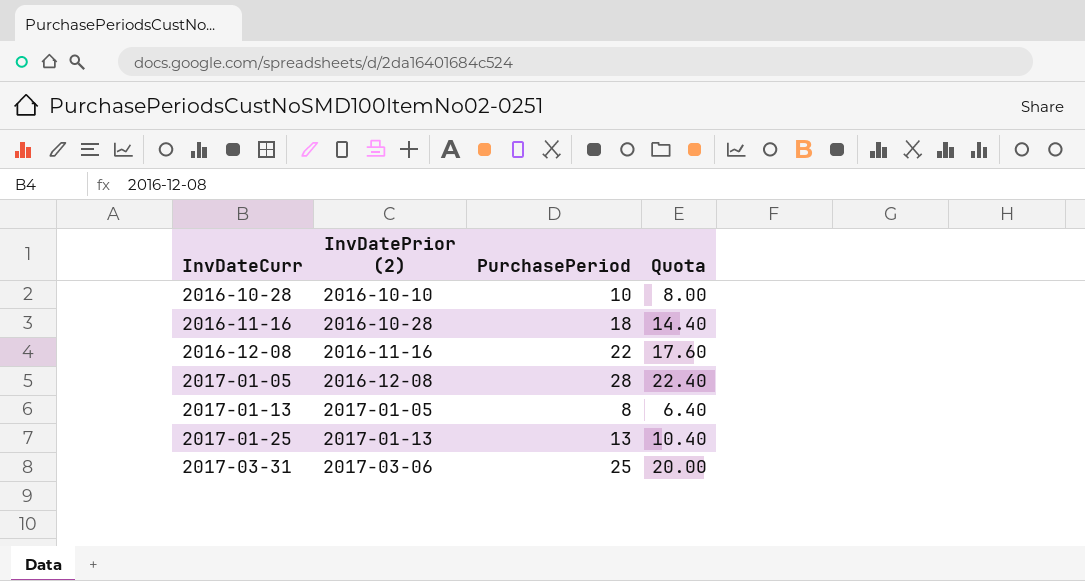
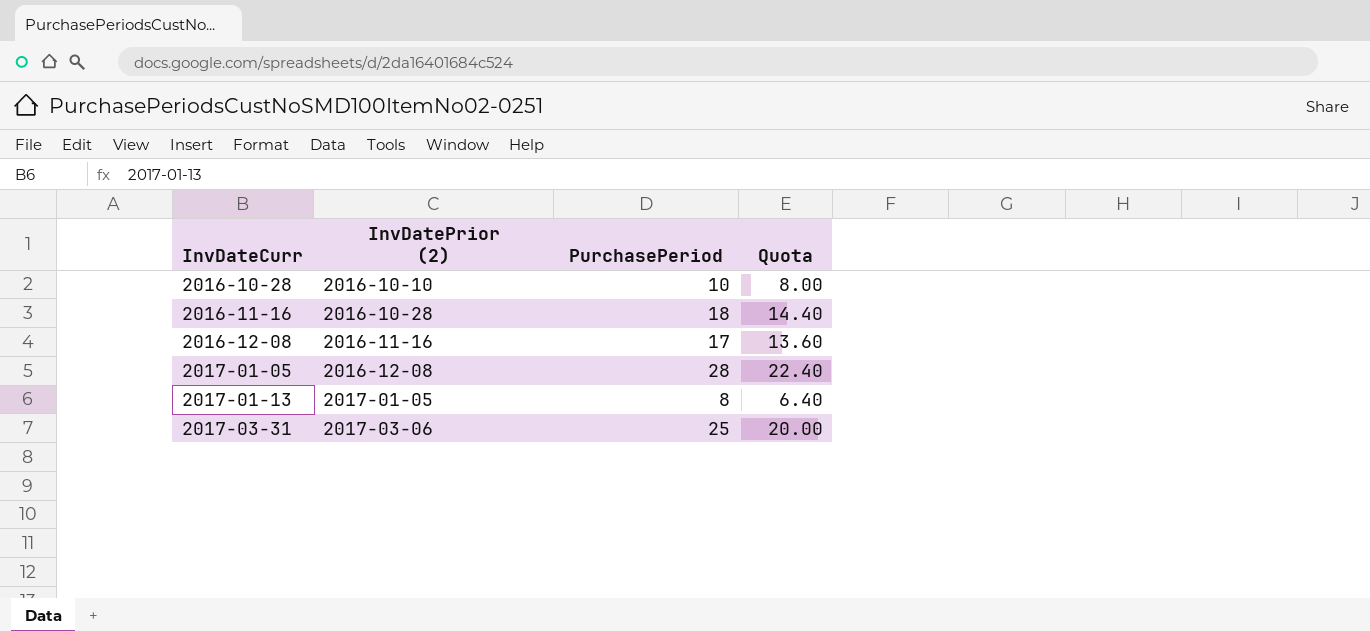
row 2017-01-25: 2017-01-13 | 13 | 10.40 -> none
2016-12-08 | PurchasePeriod: 22 -> 17
2016-12-08 | Quota: 17.60 -> 13.60

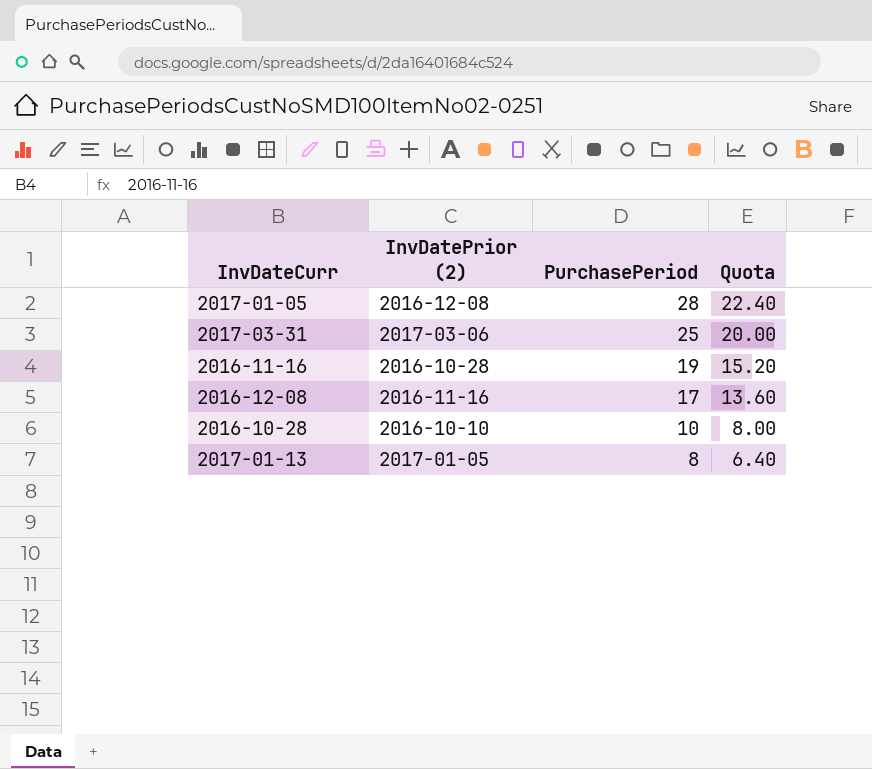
row order: InvDateCurr ascending -> PurchasePeriod descending
2016-11-16 | PurchasePeriod: 18 -> 19
2016-11-16 | Quota: 14.40 -> 15.20

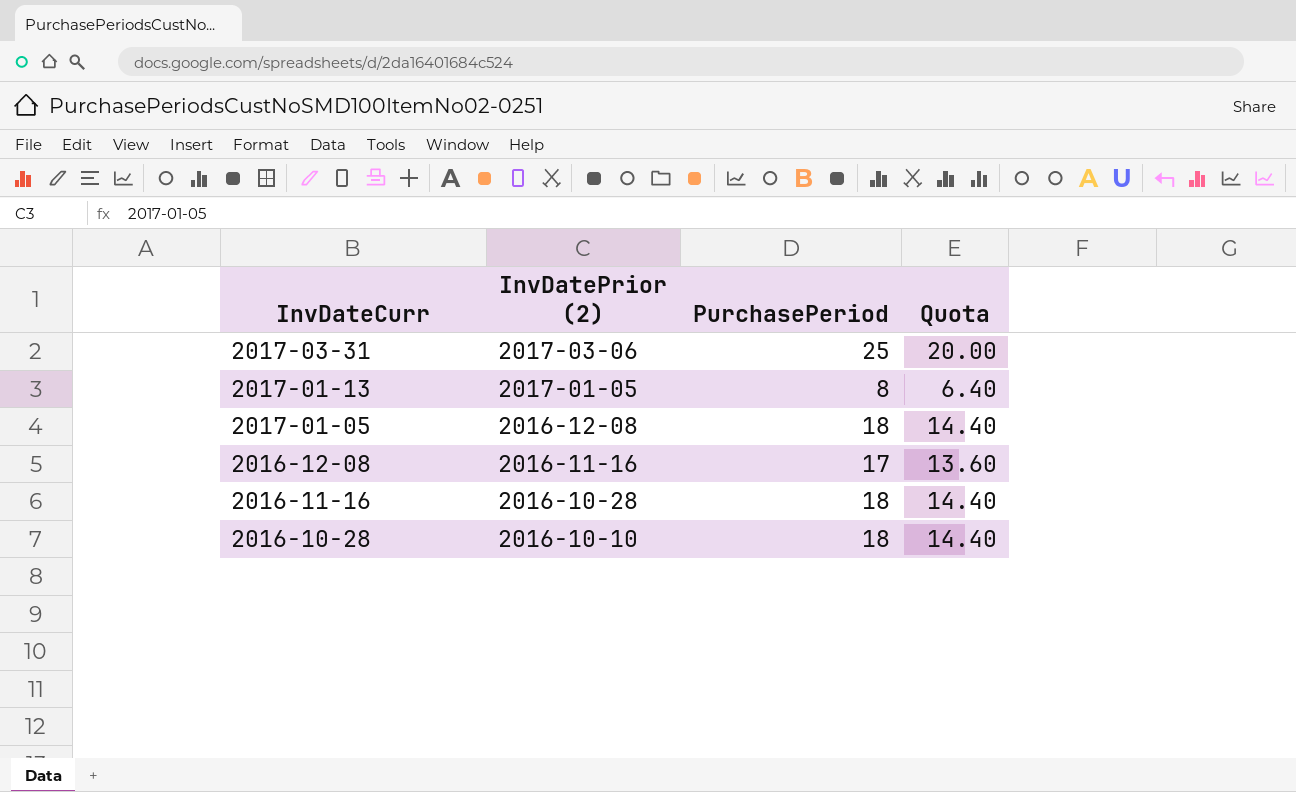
row order: PurchasePeriod descending -> InvDateCurr descending
2017-01-05 | PurchasePeriod: 28 -> 18
2017-01-05 | Quota: 22.40 -> 14.40
2016-11-16 | PurchasePeriod: 19 -> 18
2016-11-16 | Quota: 15.20 -> 14.40
2016-10-28 | PurchasePeriod: 10 -> 18
2016-10-28 | Quota: 8.00 -> 14.40

